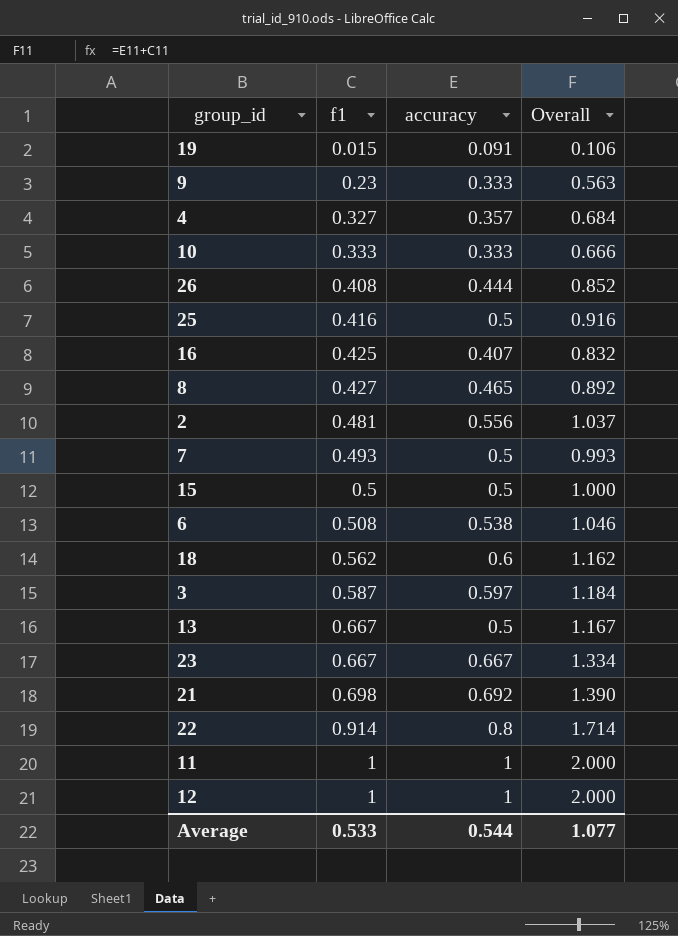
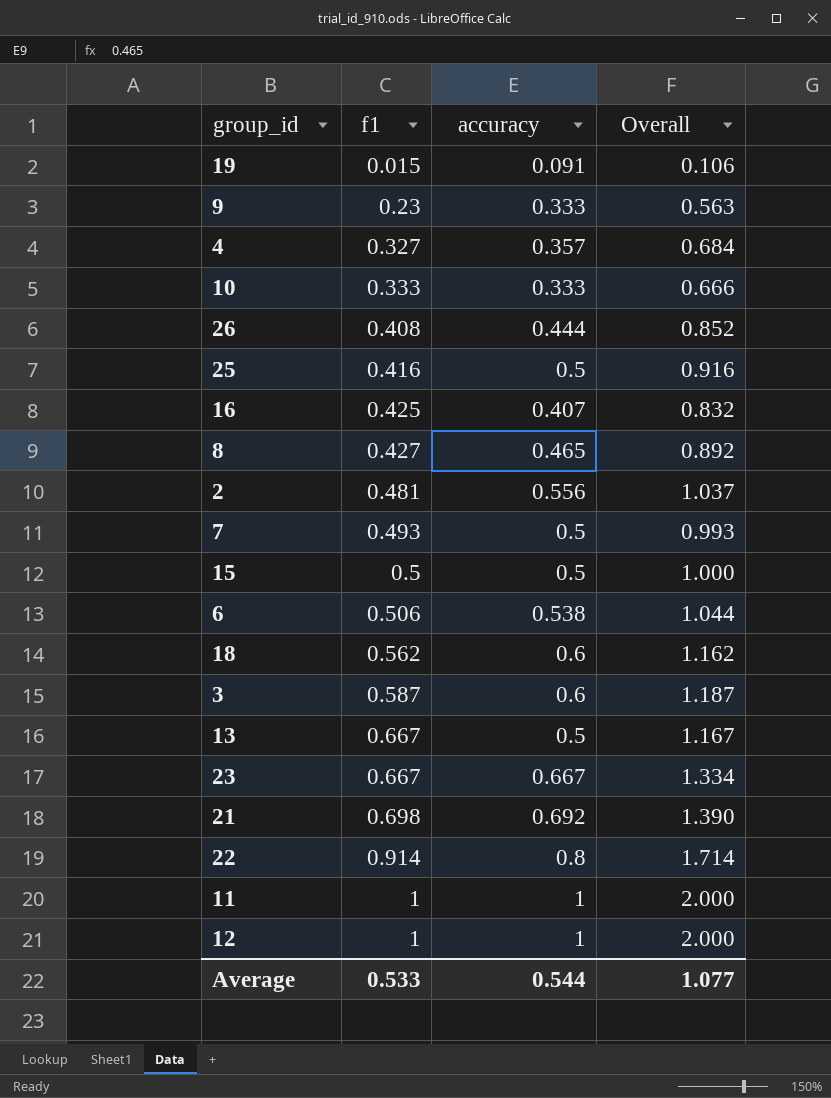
6 | f1: 0.508 -> 0.506
6 | Overall: 1.046 -> 1.044
3 | accuracy: 0.597 -> 0.6
3 | Overall: 1.184 -> 1.187

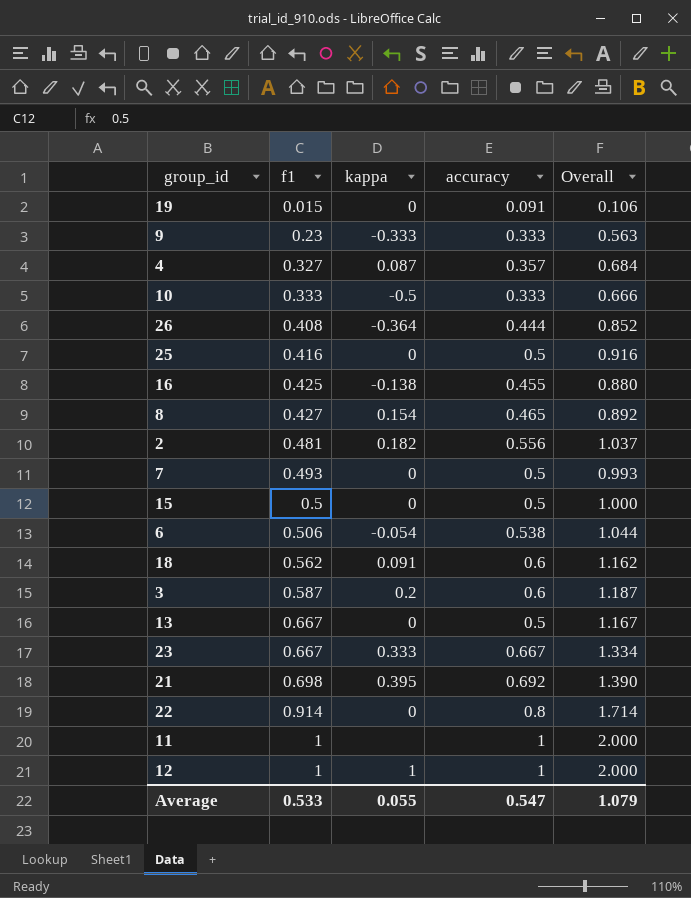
column kappa | position: none -> 3
16 | accuracy: 0.407 -> 0.455
16 | Overall: 0.832 -> 0.880
Average | accuracy: 0.544 -> 0.547
Average | Overall: 1.077 -> 1.079

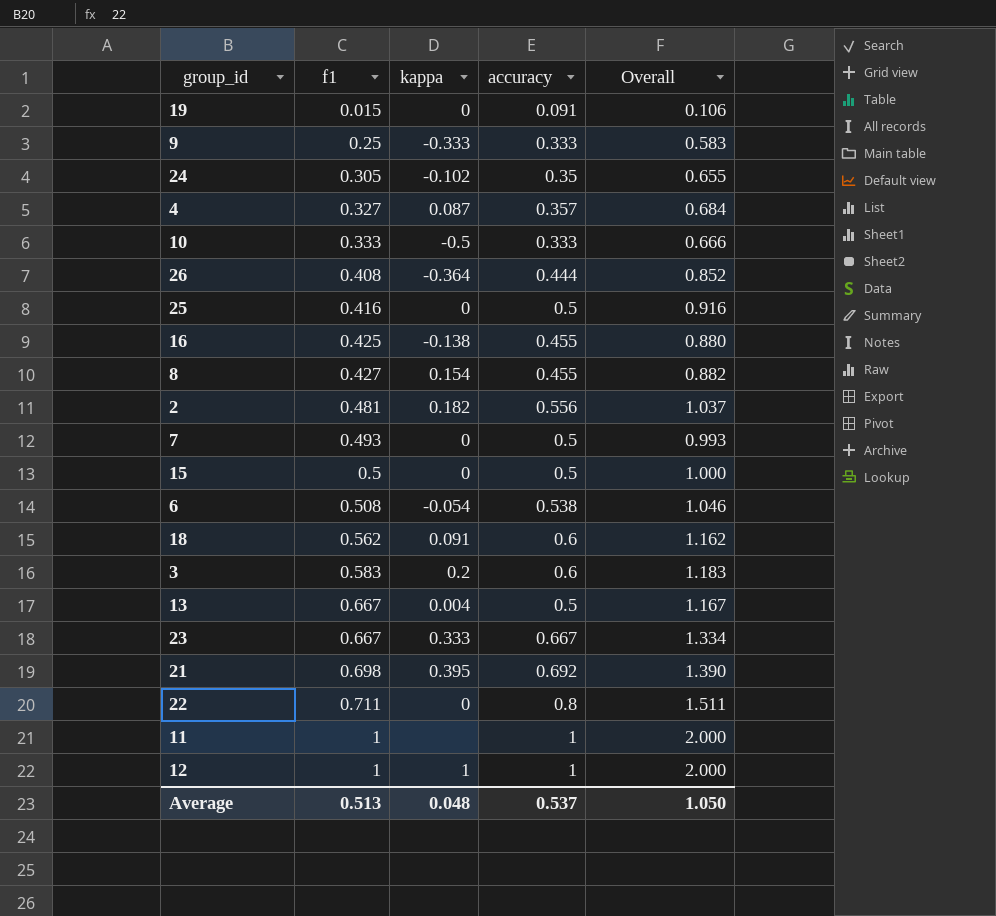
9 | f1: 0.23 -> 0.25
9 | Overall: 0.563 -> 0.583
row 24: none -> 0.305 | -0.102 | 0.35 | 0.655
8 | accuracy: 0.465 -> 0.455
8 | Overall: 0.892 -> 0.882
6 | f1: 0.506 -> 0.508
6 | Overall: 1.044 -> 1.046
3 | f1: 0.587 -> 0.583
3 | Overall: 1.187 -> 1.183
13 | kappa: 0 -> 0.004
22 | f1: 0.914 -> 0.711
22 | Overall: 1.714 -> 1.511
Average | f1: 0.533 -> 0.513
Average | kappa: 0.055 -> 0.048
Average | accuracy: 0.547 -> 0.537
Average | Overall: 1.079 -> 1.050

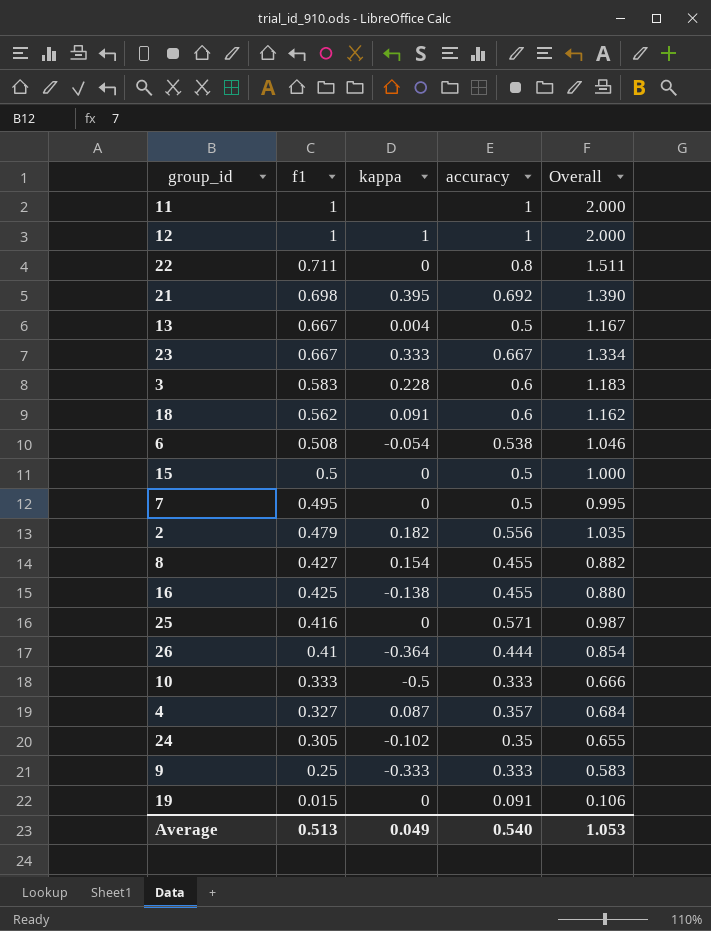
row order: f1 ascending -> f1 descending
3 | kappa: 0.2 -> 0.228
7 | f1: 0.493 -> 0.495
7 | Overall: 0.993 -> 0.995
2 | f1: 0.481 -> 0.479
2 | Overall: 1.037 -> 1.035
25 | accuracy: 0.5 -> 0.571
25 | Overall: 0.916 -> 0.987
26 | f1: 0.408 -> 0.41
26 | Overall: 0.852 -> 0.854
Average | kappa: 0.048 -> 0.049
Average | accuracy: 0.537 -> 0.540
Average | Overall: 1.050 -> 1.053

